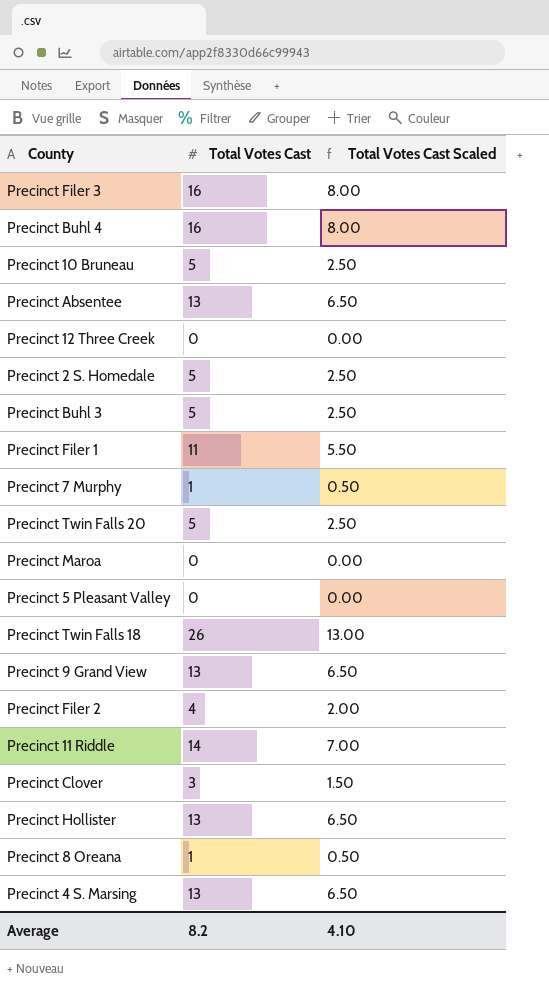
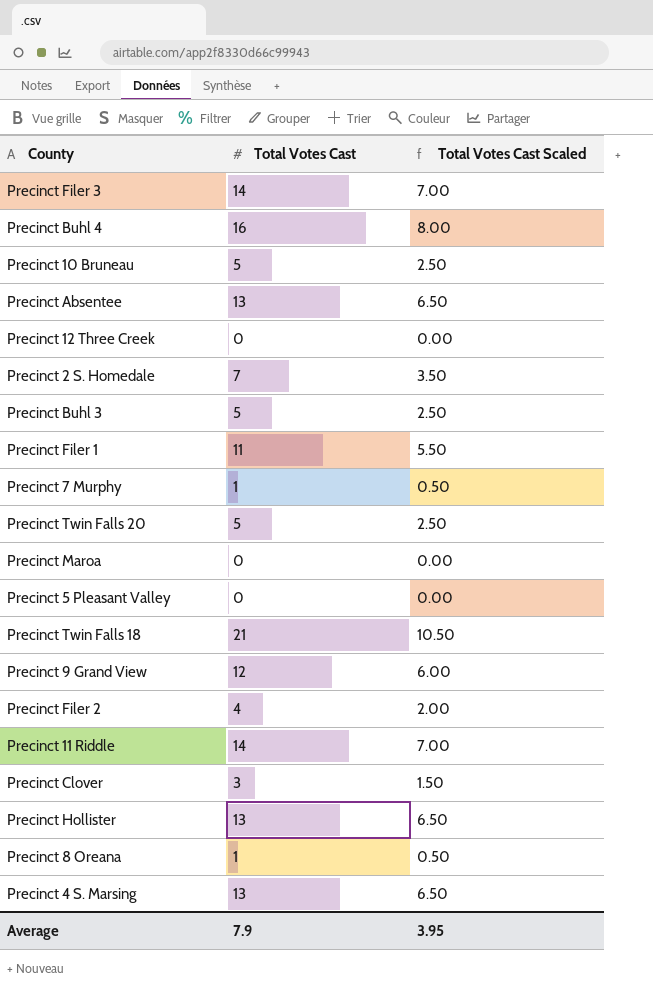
Precinct Filer 3 | Total Votes Cast: 16 -> 14
Precinct Filer 3 | Total Votes Cast Scaled: 8.00 -> 7.00
Precinct 2 S. Homedale | Total Votes Cast: 5 -> 7
Precinct 2 S. Homedale | Total Votes Cast Scaled: 2.50 -> 3.50
Precinct Twin Falls 18 | Total Votes Cast: 26 -> 21
Precinct Twin Falls 18 | Total Votes Cast Scaled: 13.00 -> 10.50
Precinct 9 Grand View | Total Votes Cast: 13 -> 12
Precinct 9 Grand View | Total Votes Cast Scaled: 6.50 -> 6.00
Average | Total Votes Cast: 8.2 -> 7.9
Average | Total Votes Cast Scaled: 4.10 -> 3.95

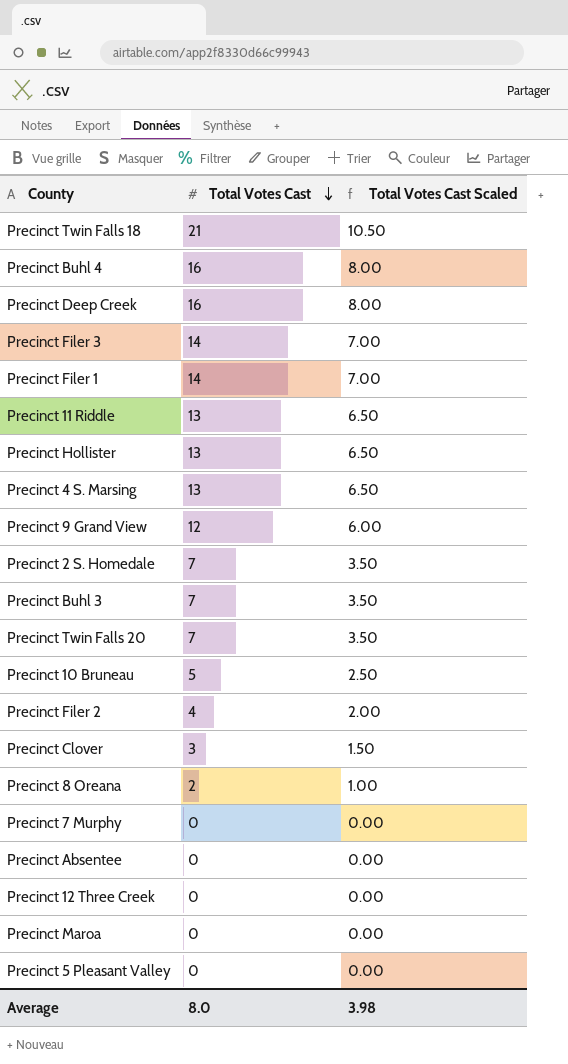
row order: none -> Total Votes Cast descending
row Precinct Deep Creek: none -> 16 | 8.00
Precinct Filer 1 | Total Votes Cast: 11 -> 14
Precinct Filer 1 | Total Votes Cast Scaled: 5.50 -> 7.00
Precinct 11 Riddle | Total Votes Cast: 14 -> 13
Precinct 11 Riddle | Total Votes Cast Scaled: 7.00 -> 6.50
Precinct Buhl 3 | Total Votes Cast: 5 -> 7
Precinct Buhl 3 | Total Votes Cast Scaled: 2.50 -> 3.50
Precinct Twin Falls 20 | Total Votes Cast: 5 -> 7
Precinct Twin Falls 20 | Total Votes Cast Scaled: 2.50 -> 3.50
Precinct 8 Oreana | Total Votes Cast: 1 -> 2
Precinct 8 Oreana | Total Votes Cast Scaled: 0.50 -> 1.00
Precinct 7 Murphy | Total Votes Cast: 1 -> 0
Precinct 7 Murphy | Total Votes Cast Scaled: 0.50 -> 0.00
Precinct Absentee | Total Votes Cast: 13 -> 0
Precinct Absentee | Total Votes Cast Scaled: 6.50 -> 0.00
Average | Total Votes Cast: 7.9 -> 8.0
Average | Total Votes Cast Scaled: 3.95 -> 3.98

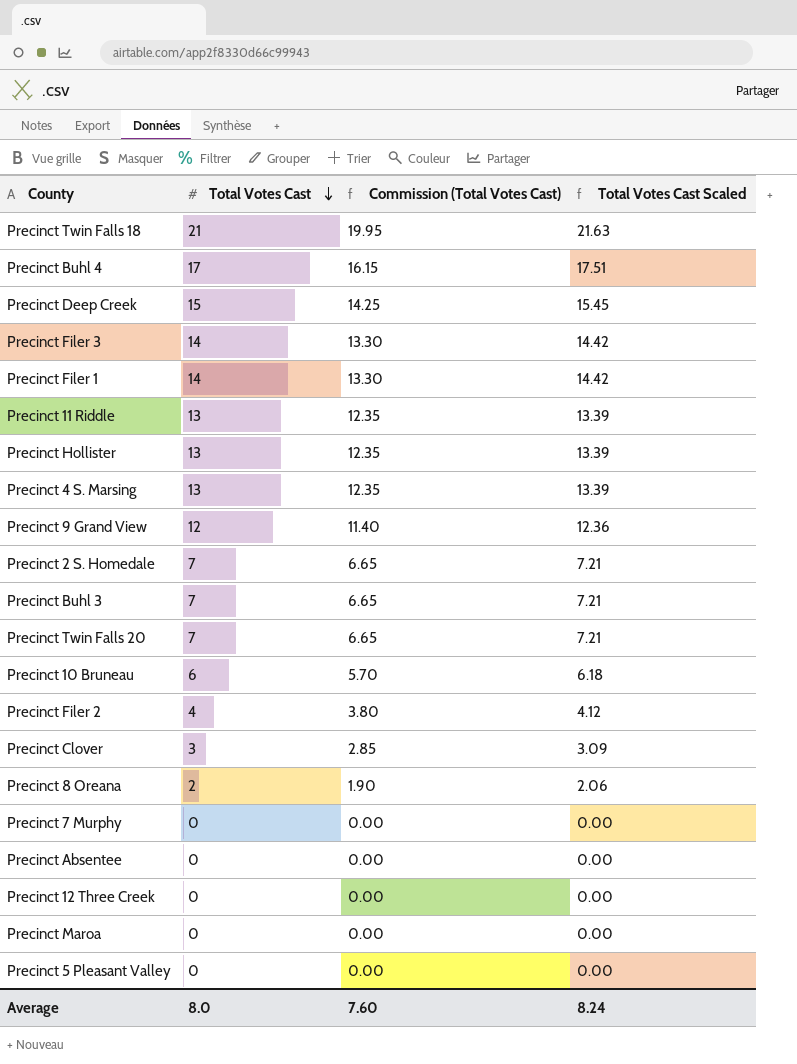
column Commission (Total Votes Cast) | formula: none -> [Total Votes Cast] * 0.95
column Total Votes Cast Scaled | formula: [Total Votes Cast] * 0.5 -> [Total Votes Cast] * 1.03
Precinct Buhl 4 | Total Votes Cast: 16 -> 17
Precinct Deep Creek | Total Votes Cast: 16 -> 15
Precinct 10 Bruneau | Total Votes Cast: 5 -> 6
Average | Total Votes Cast Scaled: 3.98 -> 8.24

